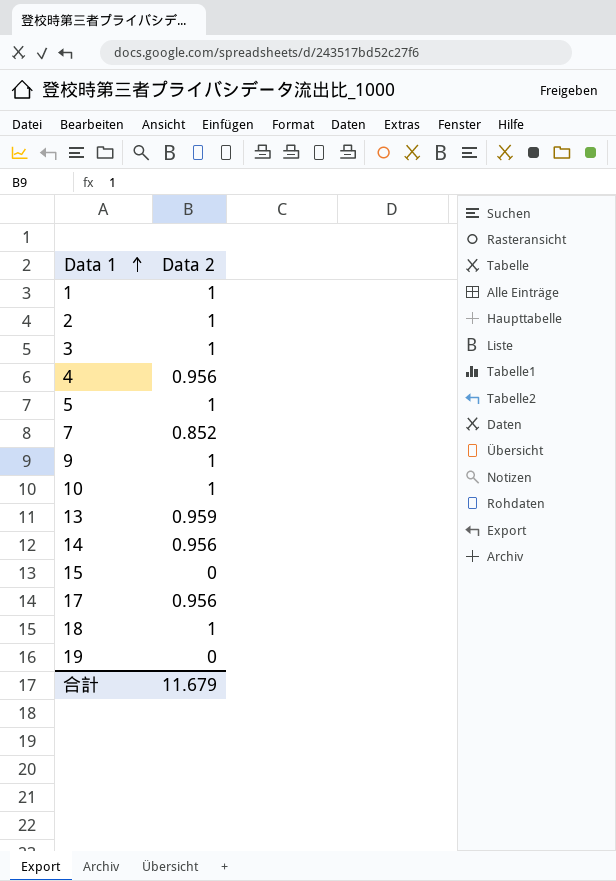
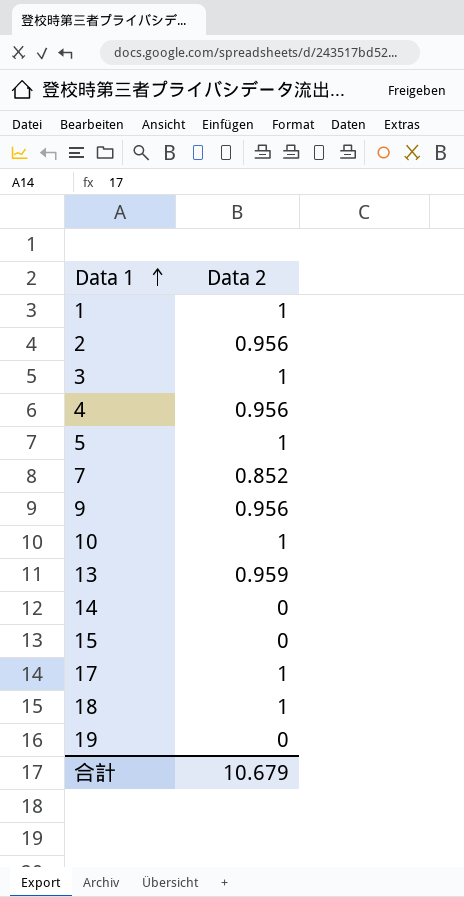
2 | Data 2: 1 -> 0.956
9 | Data 2: 1 -> 0.956
14 | Data 2: 0.956 -> 0
17 | Data 2: 0.956 -> 1
合計 | Data 2: 11.679 -> 10.679

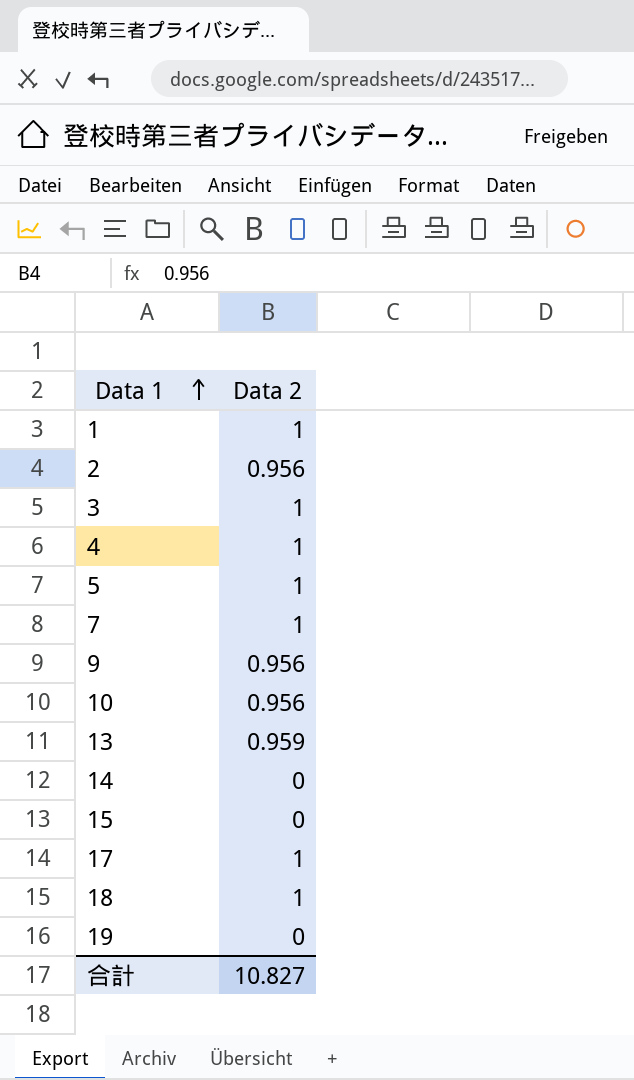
4 | Data 2: 0.956 -> 1
7 | Data 2: 0.852 -> 1
10 | Data 2: 1 -> 0.956
合計 | Data 2: 10.679 -> 10.827

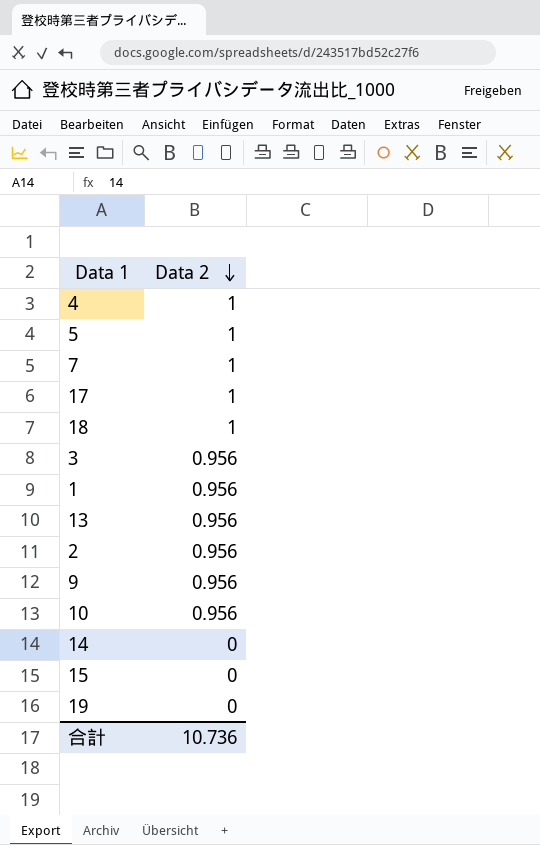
row order: Data 1 ascending -> Data 2 descending
3 | Data 2: 1 -> 0.956
1 | Data 2: 1 -> 0.956
13 | Data 2: 0.959 -> 0.956
合計 | Data 2: 10.827 -> 10.736

